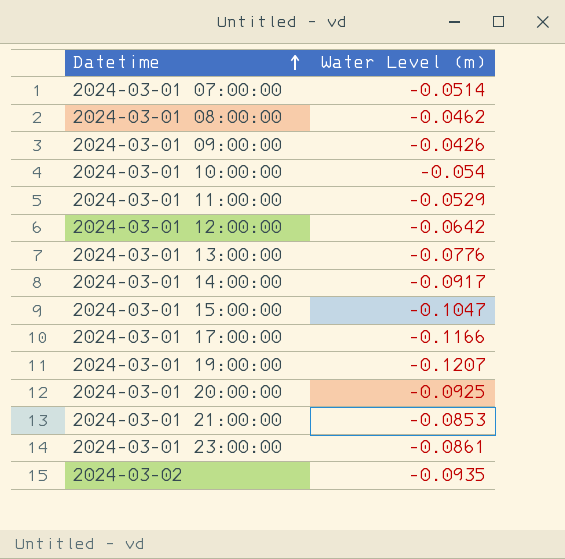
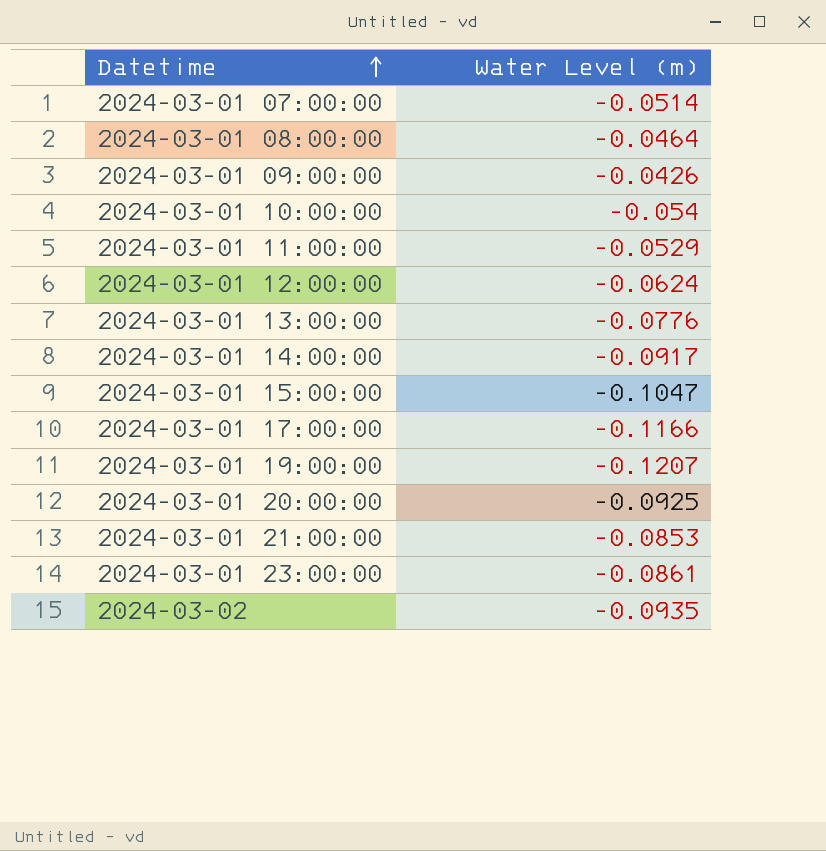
2024-03-01 08:00:00 | Water Level (m): -0.0462 -> -0.0464
2024-03-01 12:00:00 | Water Level (m): -0.0642 -> -0.0624

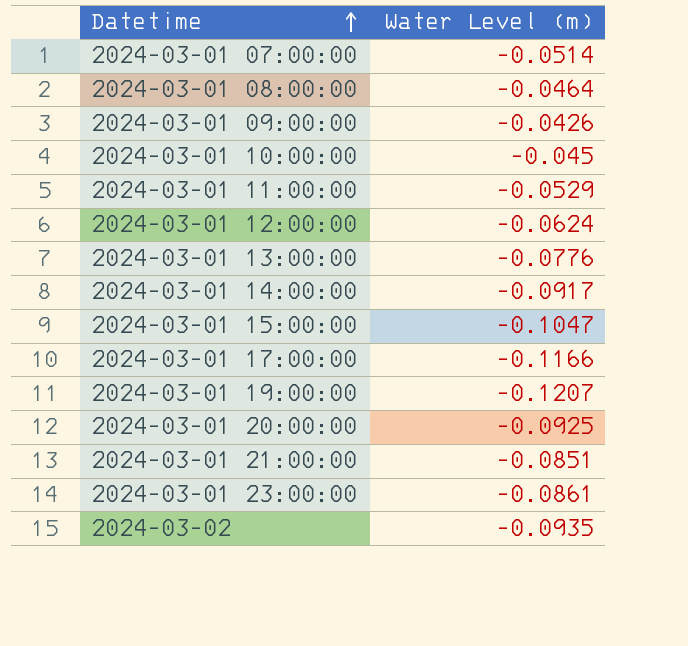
2024-03-01 10:00:00 | Water Level (m): -0.054 -> -0.045
2024-03-01 21:00:00 | Water Level (m): -0.0853 -> -0.0851

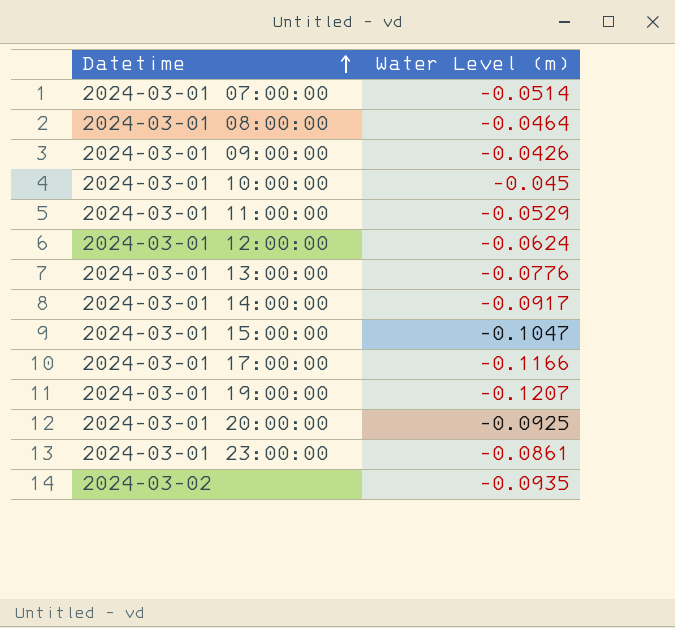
row 2024-03-01 21:00:00: -0.0851 -> none

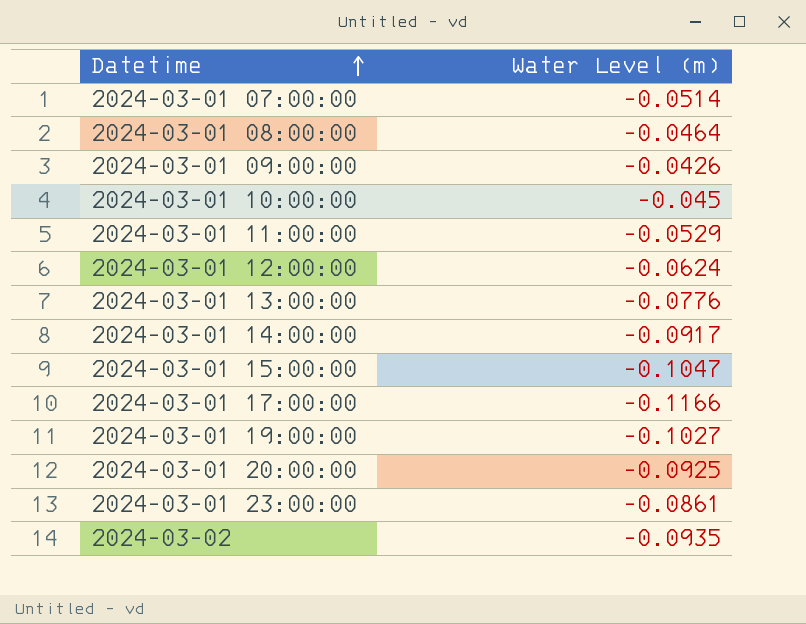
2024-03-01 19:00:00 | Water Level (m): -0.1207 -> -0.1027

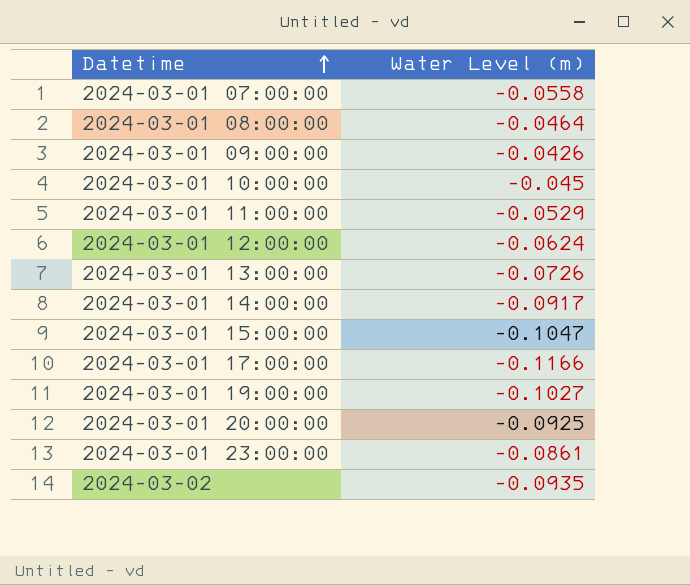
2024-03-01 07:00:00 | Water Level (m): -0.0514 -> -0.0558
2024-03-01 13:00:00 | Water Level (m): -0.0776 -> -0.0726

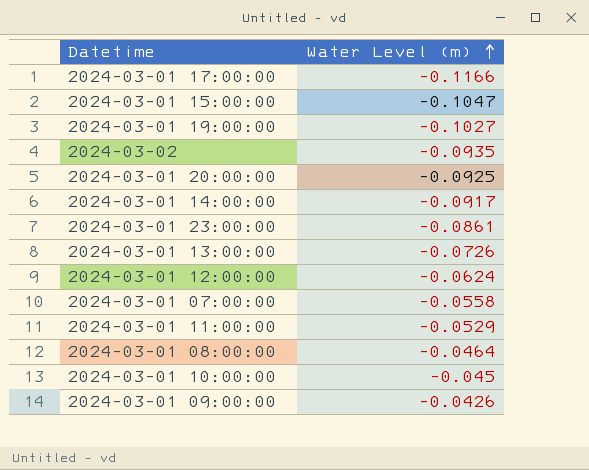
row order: Datetime ascending -> Water Level (m) ascending

